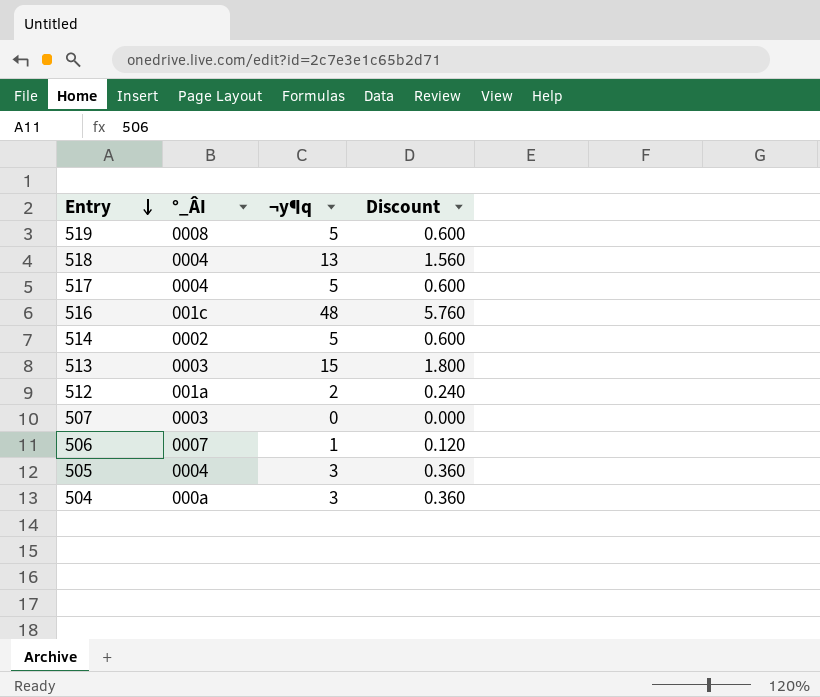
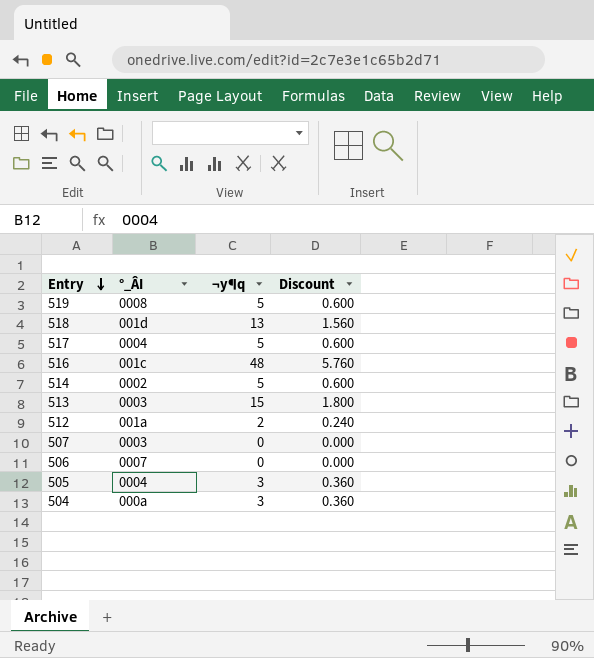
518 | °_ÂI: 0004 -> 001d
506 | ¬y¶q: 1 -> 0
506 | Discount: 0.120 -> 0.000

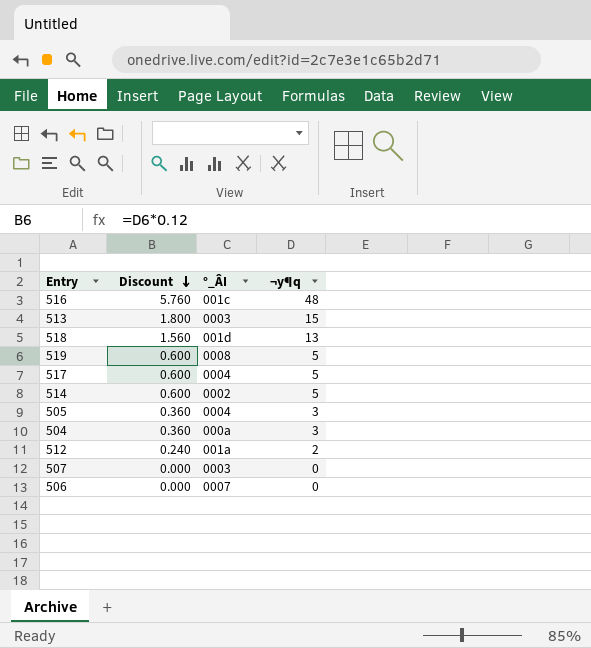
row order: Entry descending -> Discount descending
column Discount | position: 4 -> 2

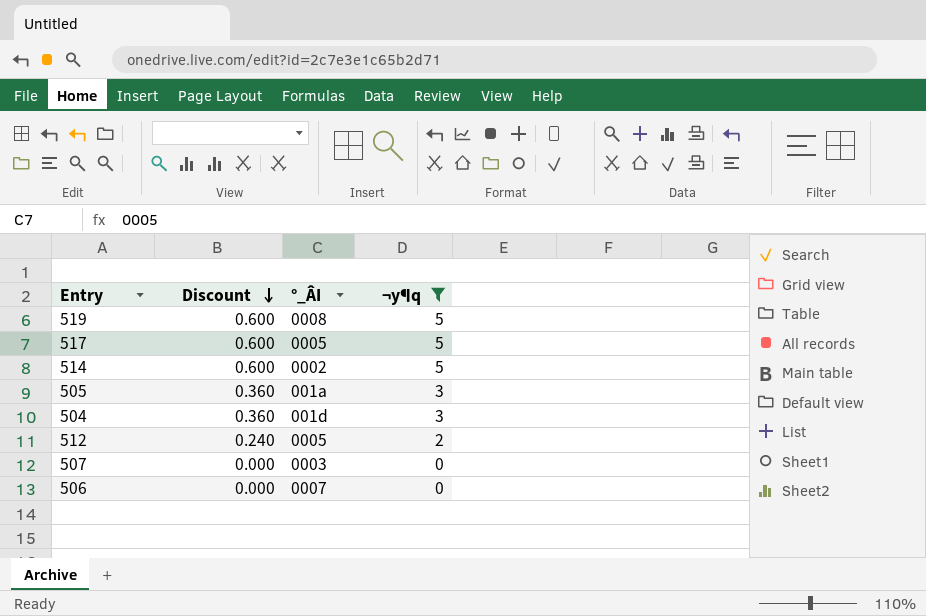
filter: none -> ¬y¶q <= 5
517 | °_ÂI: 0004 -> 0005
505 | °_ÂI: 0004 -> 001a
504 | °_ÂI: 000a -> 001d
512 | °_ÂI: 001a -> 0005

